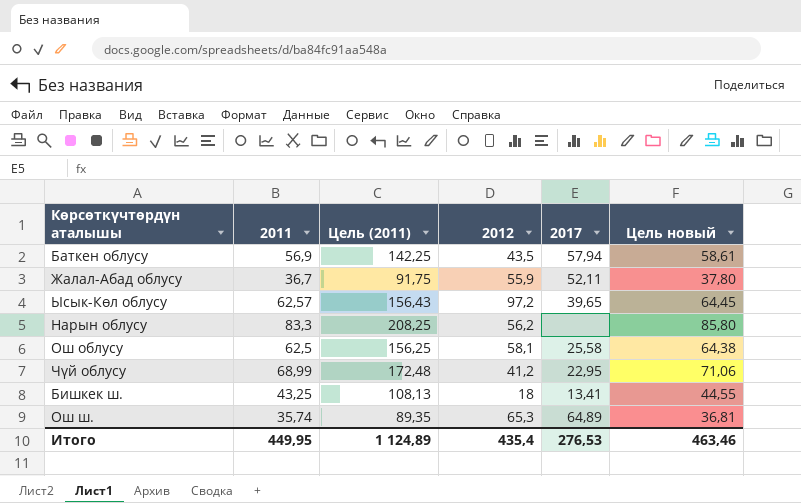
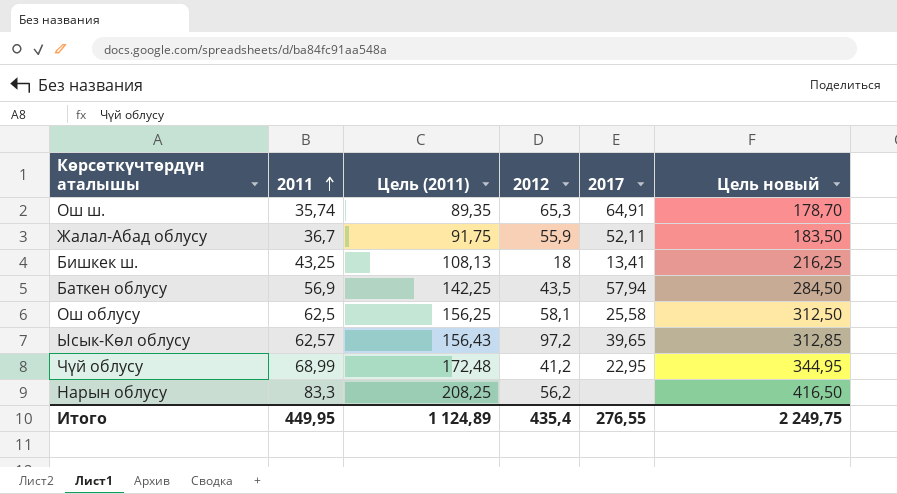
row order: none -> 2011 ascending
column Цель новый | formula: [2011] * 1,03 -> [2011] * 5
Ош ш. | 2017: 64,89 -> 64,91
Итого | 2017: 276,53 -> 276,55
Итого | Цель новый: 463,46 -> 2 249,75

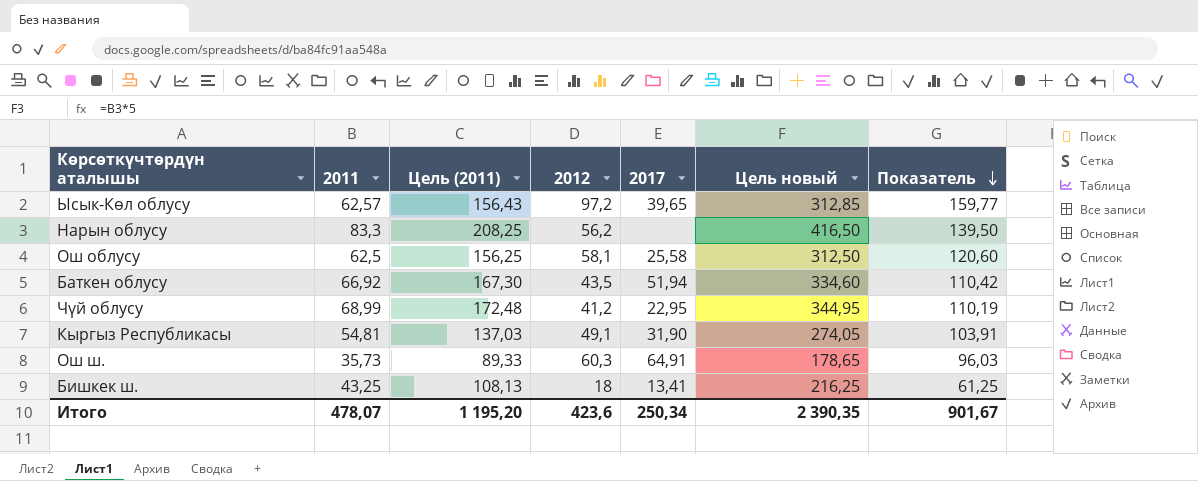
row order: 2011 ascending -> Показатель descending
column Показатель | formula: none -> [2011] + [2012]
row Жалал-Абад облусу: 36,7 | 91,75 | 55,9 | 52,11 | 183,50 -> none
Баткен облусу | 2011: 56,9 -> 66,92
Баткен облусу | Цель (2011): 142,25 -> 167,30
Баткен облусу | 2017: 57,94 -> 51,94
Баткен облусу | Цель новый: 284,50 -> 334,60
row Кыргыз Республикасы: none -> 54,81 | 137,03 | 49,1 | 31,90 | 274,05 | 103,91
Ош ш. | 2011: 35,74 -> 35,73
Ош ш. | Цель (2011): 89,35 -> 89,33
Ош ш. | 2012: 65,3 -> 60,3
Ош ш. | Цель новый: 178,70 -> 178,65
Итого | 2011: 449,95 -> 478,07
Итого | Цель (2011): 1 124,89 -> 1 195,20
Итого | 2012: 435,4 -> 423,6
Итого | 2017: 276,55 -> 250,34
Итого | Цель новый: 2 249,75 -> 2 390,35

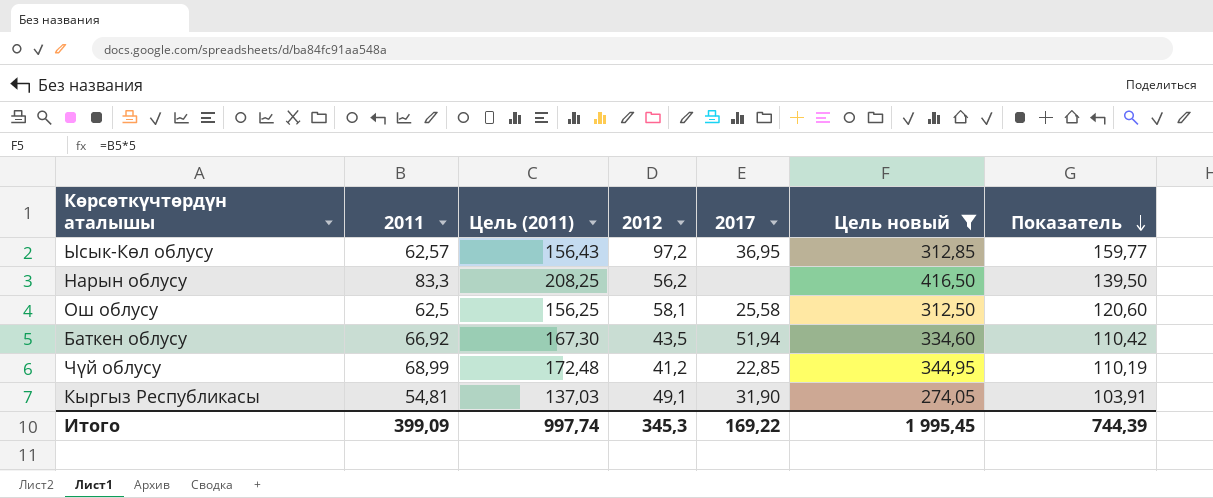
filter: none -> Цель новый >= 274,05
Ысык-Көл облусу | 2017: 39,65 -> 36,95
Чүй облусу | 2017: 22,95 -> 22,85
Итого | 2011: 478,07 -> 399,09
Итого | Цель (2011): 1 195,20 -> 997,74
Итого | 2012: 423,6 -> 345,3
Итого | 2017: 250,34 -> 169,22
Итого | Цель новый: 2 390,35 -> 1 995,45
Итого | Показатель: 901,67 -> 744,39

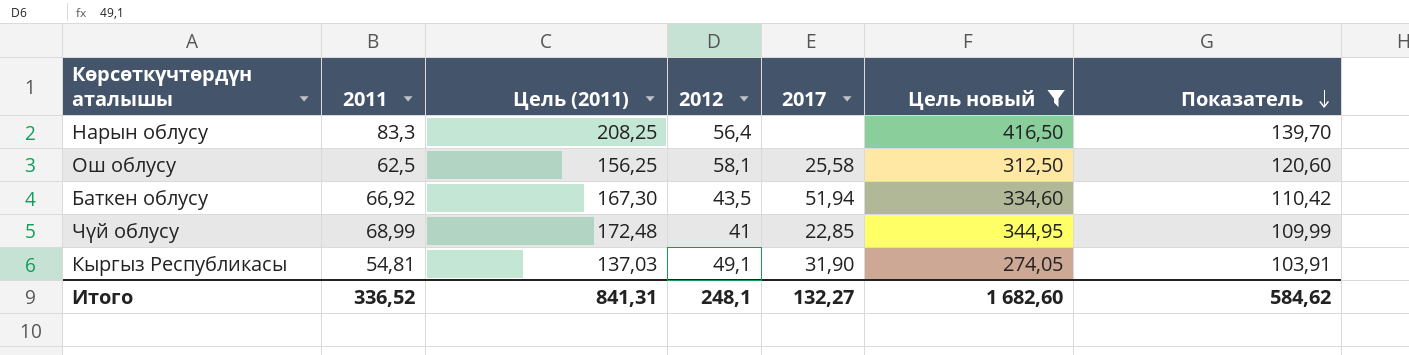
row Ысык-Көл облусу: 62,57 | 156,43 | 97,2 | 36,95 | 312,85 | 159,77 -> none
Нарын облусу | 2012: 56,2 -> 56,4
Нарын облусу | Показатель: 139,50 -> 139,70
Чүй облусу | 2012: 41,2 -> 41
Чүй облусу | Показатель: 110,19 -> 109,99
Итого | 2011: 399,09 -> 336,52
Итого | Цель (2011): 997,74 -> 841,31
Итого | 2012: 345,3 -> 248,1
Итого | 2017: 169,22 -> 132,27
Итого | Цель новый: 1 995,45 -> 1 682,60
Итого | Показатель: 744,39 -> 584,62

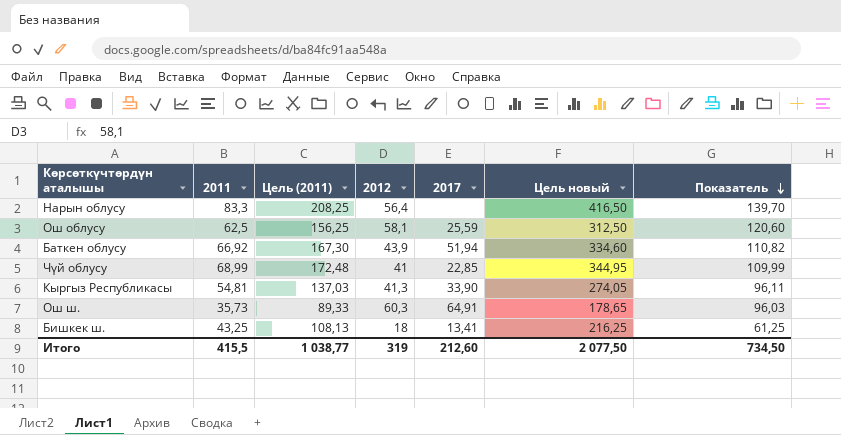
filter: Цель новый >= 274,05 -> none
Ош облусу | 2017: 25,58 -> 25,59
Баткен облусу | 2012: 43,5 -> 43,9
Баткен облусу | Показатель: 110,42 -> 110,82
Кыргыз Республикасы | 2012: 49,1 -> 41,3
Кыргыз Республикасы | 2017: 31,90 -> 33,90
Кыргыз Республикасы | Показатель: 103,91 -> 96,11
Итого | 2011: 336,52 -> 415,5
Итого | Цель (2011): 841,31 -> 1 038,77
Итого | 2012: 248,1 -> 319
Итого | 2017: 132,27 -> 212,60
Итого | Цель новый: 1 682,60 -> 2 077,50
Итого | Показатель: 584,62 -> 734,50

